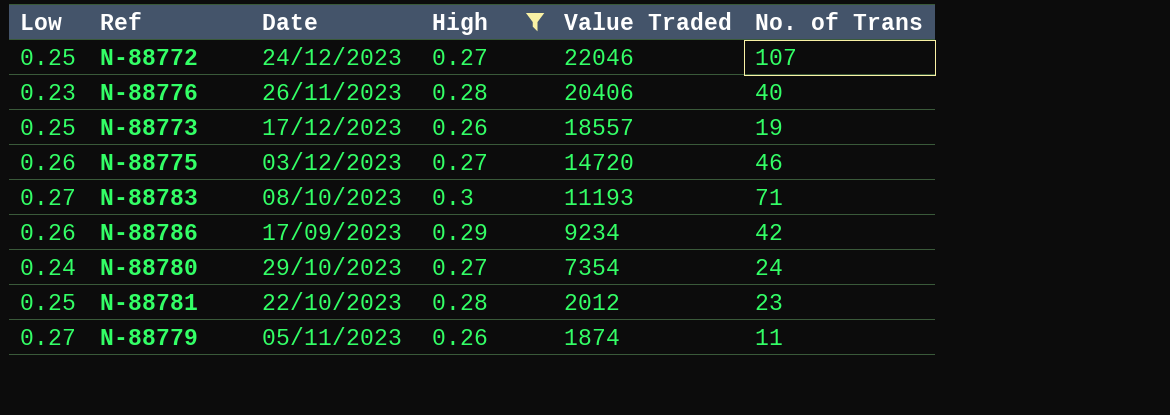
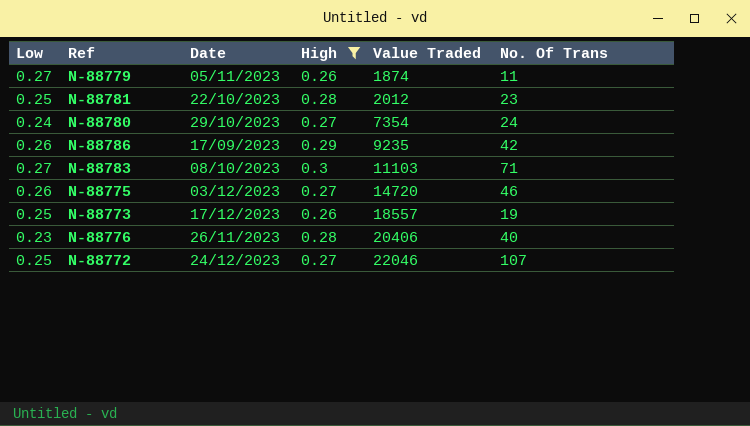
row order: Value Traded descending -> Value Traded ascending
column name: No. of Trans -> No. Of Trans
N-88786 | Value Traded: 9234 -> 9235
N-88783 | Value Traded: 11193 -> 11103

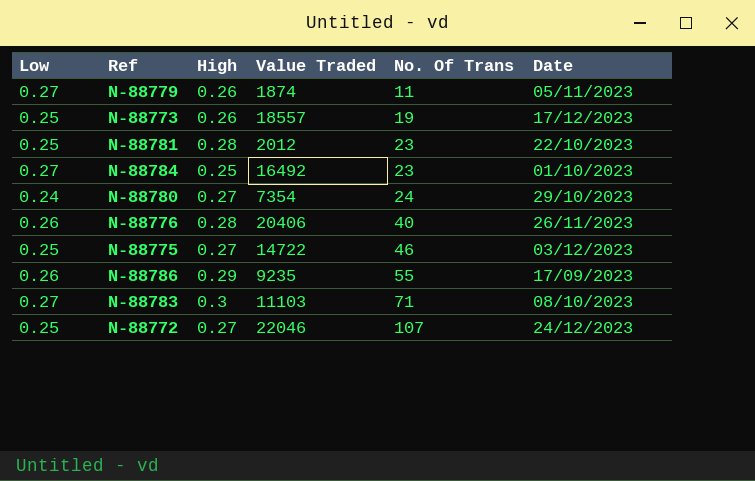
filter: High != 0.25 -> none
row order: Value Traded ascending -> No. Of Trans ascending
column Date | position: 3 -> 6
N-88776 | Low: 0.23 -> 0.26
N-88775 | Low: 0.26 -> 0.25
N-88775 | Value Traded: 14720 -> 14722
N-88786 | No. Of Trans: 42 -> 55

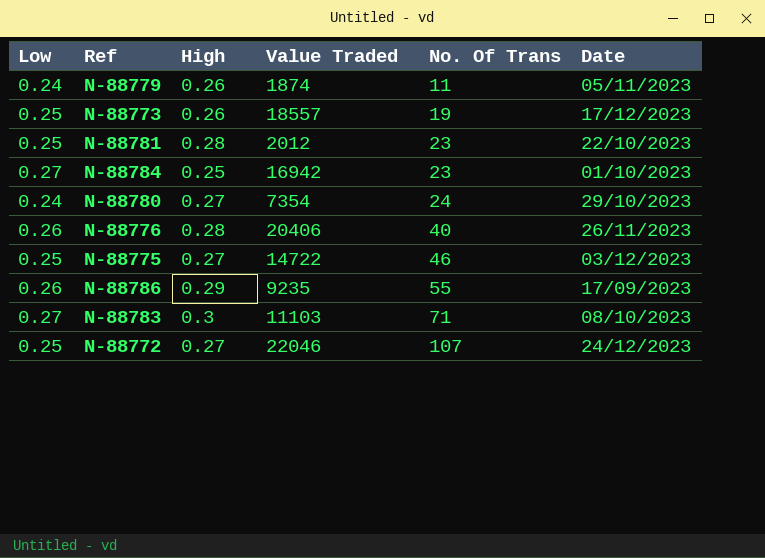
N-88779 | Low: 0.27 -> 0.24
N-88784 | Value Traded: 16492 -> 16942

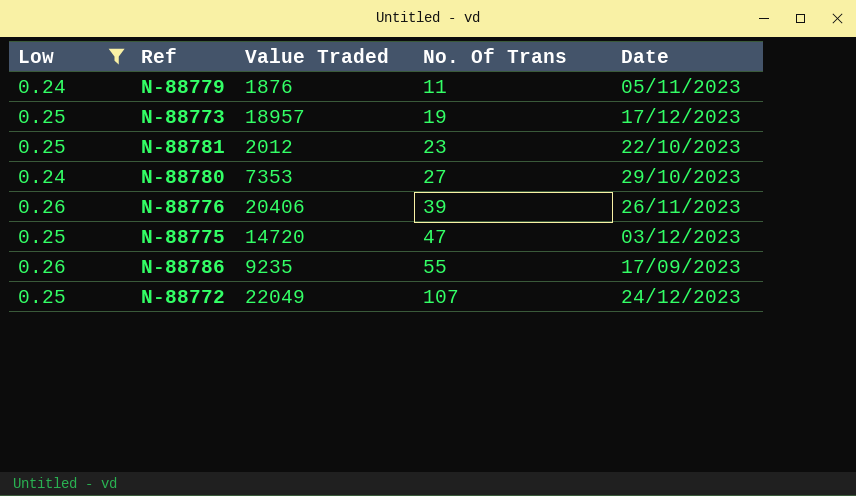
filter: none -> Low != 0.27
column High | position: 3 -> none
N-88779 | Value Traded: 1874 -> 1876
N-88773 | Value Traded: 18557 -> 18957
N-88780 | Value Traded: 7354 -> 7353
N-88780 | No. Of Trans: 24 -> 27
N-88776 | No. Of Trans: 40 -> 39
N-88775 | Value Traded: 14722 -> 14720
N-88775 | No. Of Trans: 46 -> 47
N-88772 | Value Traded: 22046 -> 22049

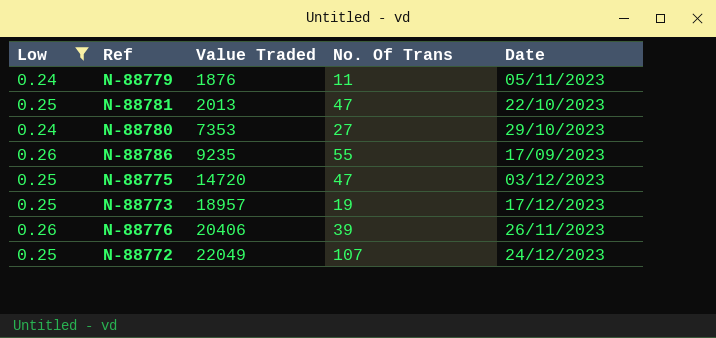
row order: No. Of Trans ascending -> Value Traded ascending
N-88781 | Value Traded: 2012 -> 2013
N-88781 | No. Of Trans: 23 -> 47

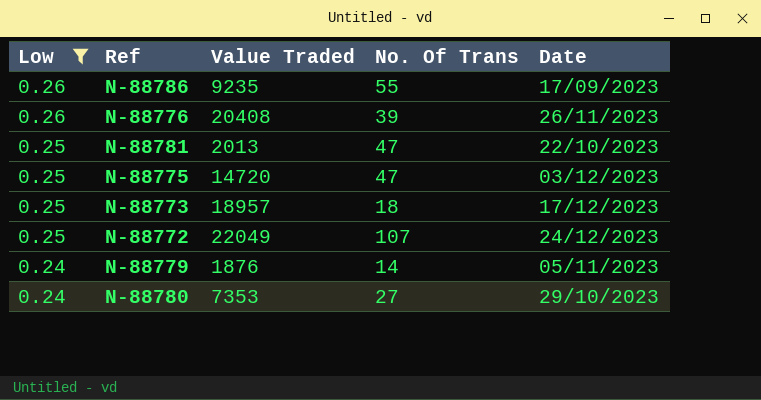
row order: Value Traded ascending -> Low descending
N-88776 | Value Traded: 20406 -> 20408
N-88773 | No. Of Trans: 19 -> 18
N-88779 | No. Of Trans: 11 -> 14

